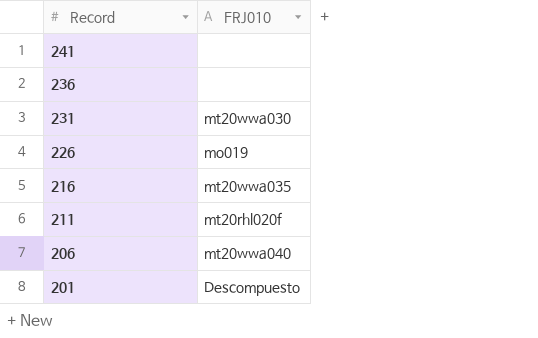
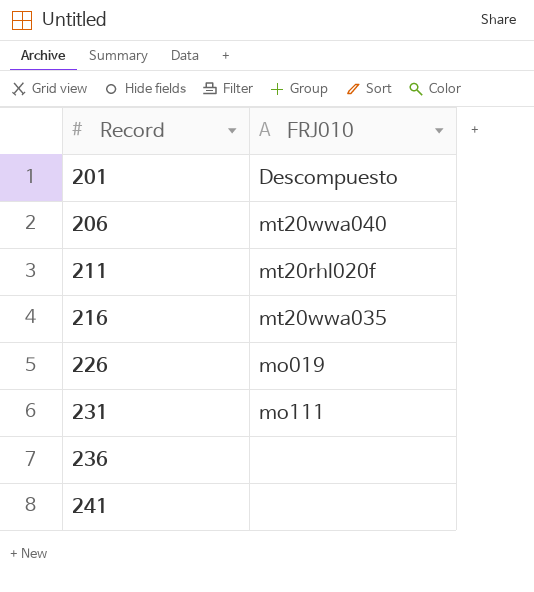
row order: Record descending -> Record ascending
231 | FRJ010: mt20wwa030 -> mo111

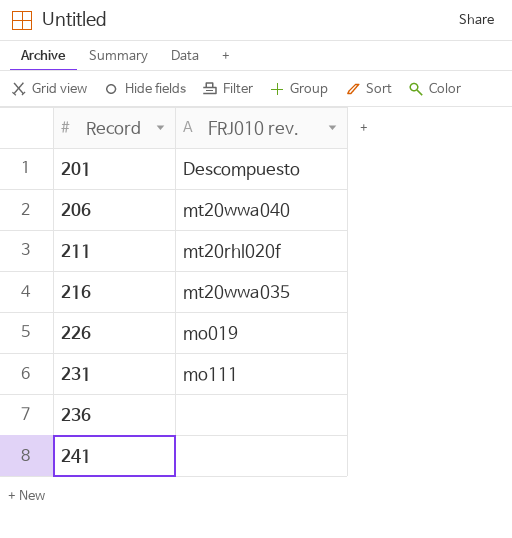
column name: FRJ010 -> FRJ010 rev.

